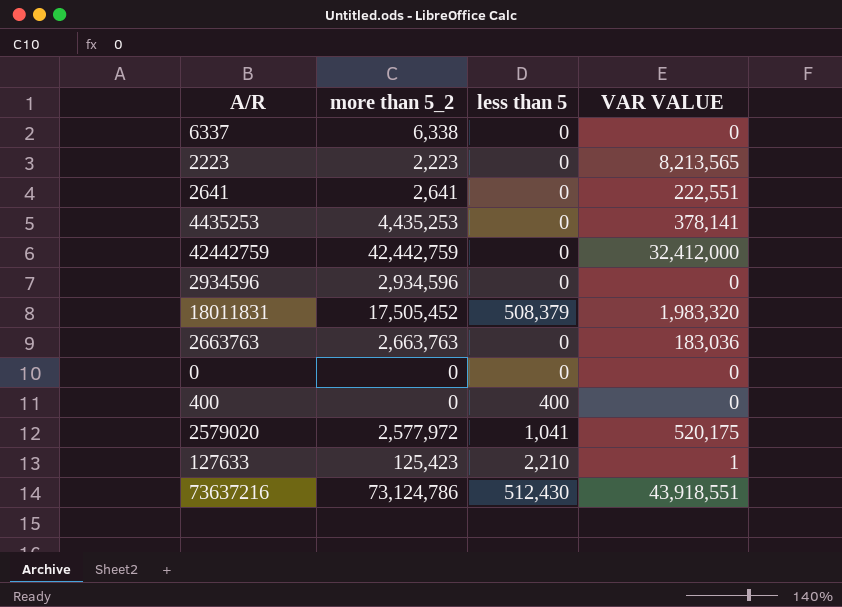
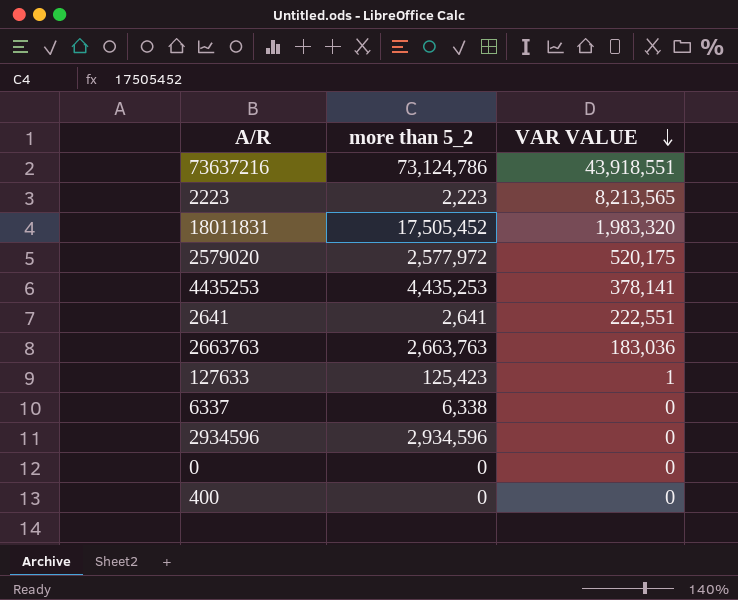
row order: none -> VAR VALUE descending
column less than 5 | position: 3 -> none
row 42442759: 42,442,759 | 0 | 32,412,000 -> none

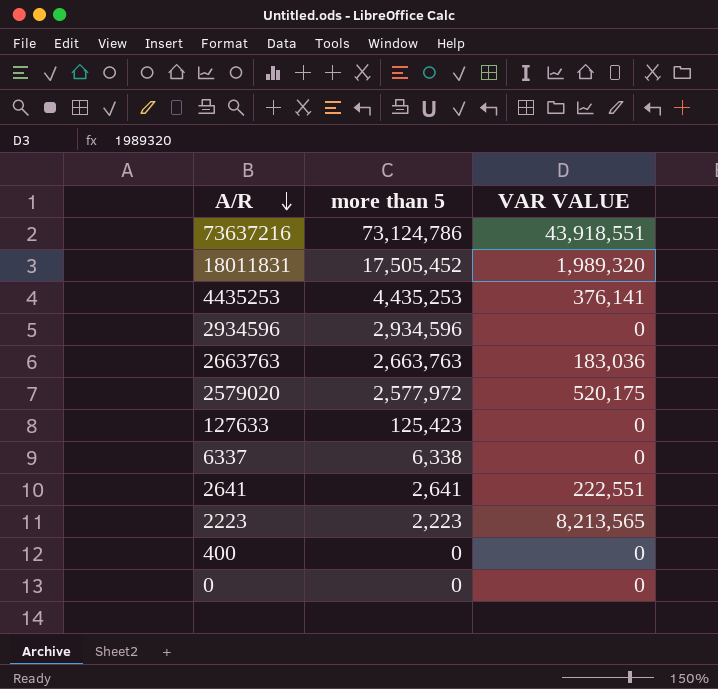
row order: VAR VALUE descending -> A/R descending
column name: more than 5_2 -> more than 5
18011831 | VAR VALUE: 1,983,320 -> 1,989,320
4435253 | VAR VALUE: 378,141 -> 376,141
127633 | VAR VALUE: 1 -> 0

